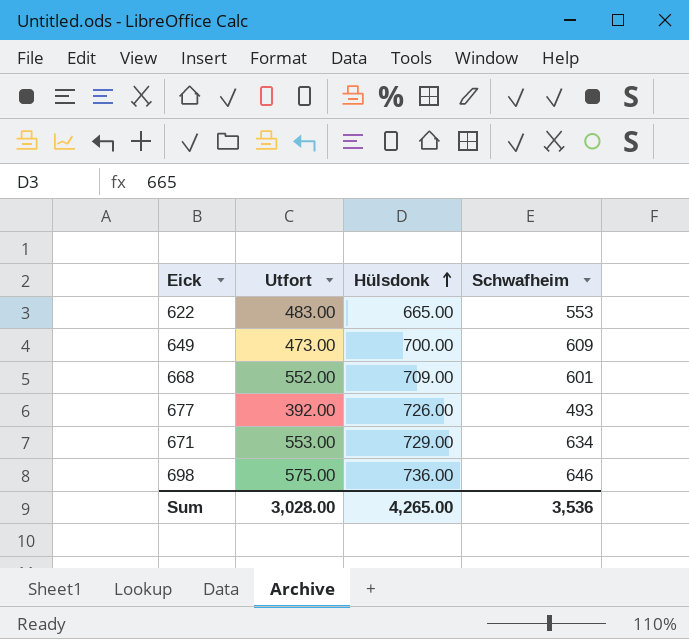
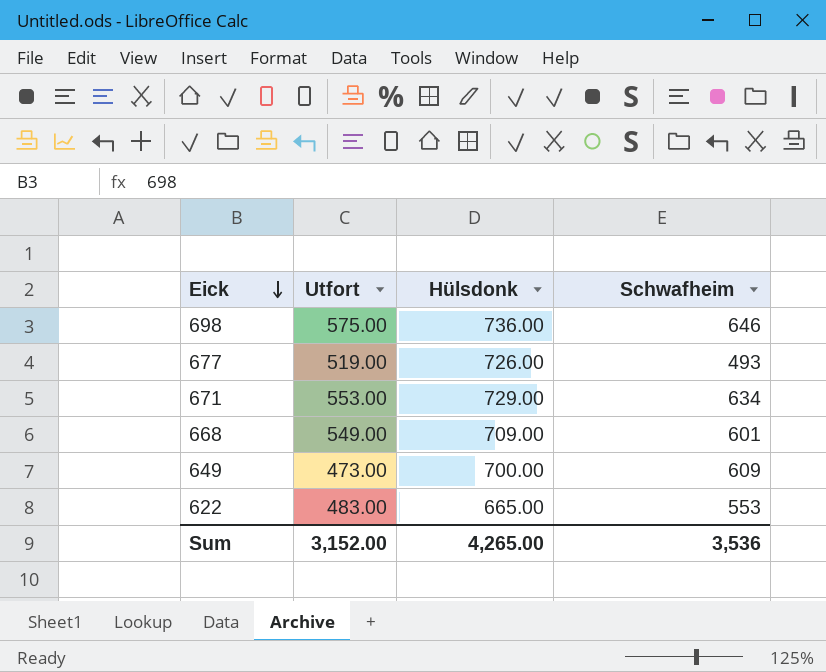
row order: Hülsdonk ascending -> Eick descending
677 | Utfort: 392.00 -> 519.00
668 | Utfort: 552.00 -> 549.00
Sum | Utfort: 3,028.00 -> 3,152.00

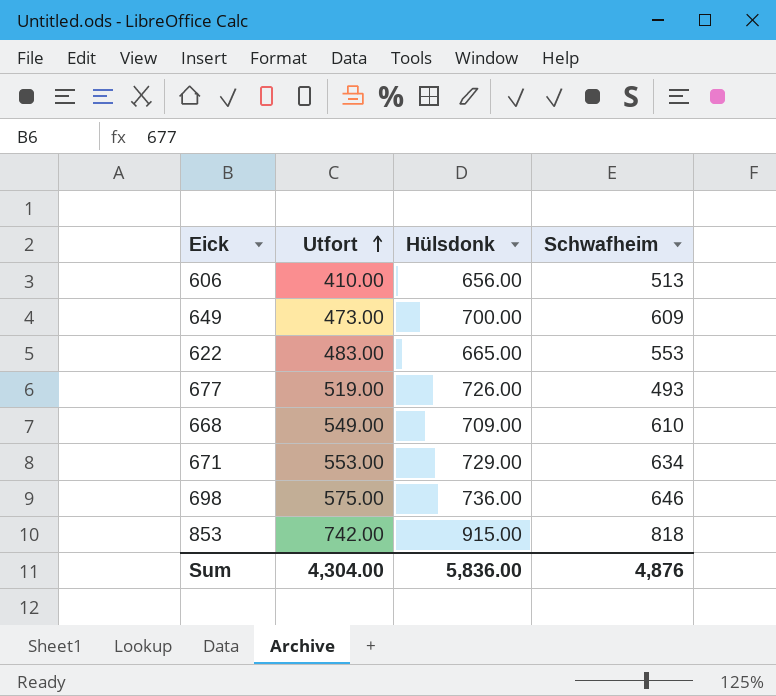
row order: Eick descending -> Utfort ascending
row 606: none -> 410.00 | 656.00 | 513
668 | Schwafheim: 601 -> 610
row 853: none -> 742.00 | 915.00 | 818
Sum | Utfort: 3,152.00 -> 4,304.00
Sum | Hülsdonk: 4,265.00 -> 5,836.00
Sum | Schwafheim: 3,536 -> 4,876

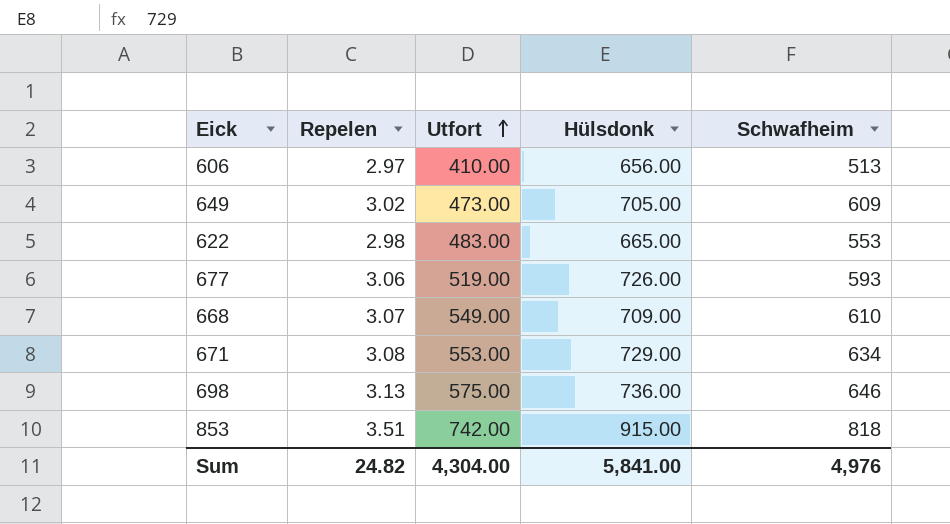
column Repelen | position: none -> 2
649 | Hülsdonk: 700.00 -> 705.00
677 | Schwafheim: 493 -> 593
Sum | Hülsdonk: 5,836.00 -> 5,841.00
Sum | Schwafheim: 4,876 -> 4,976

